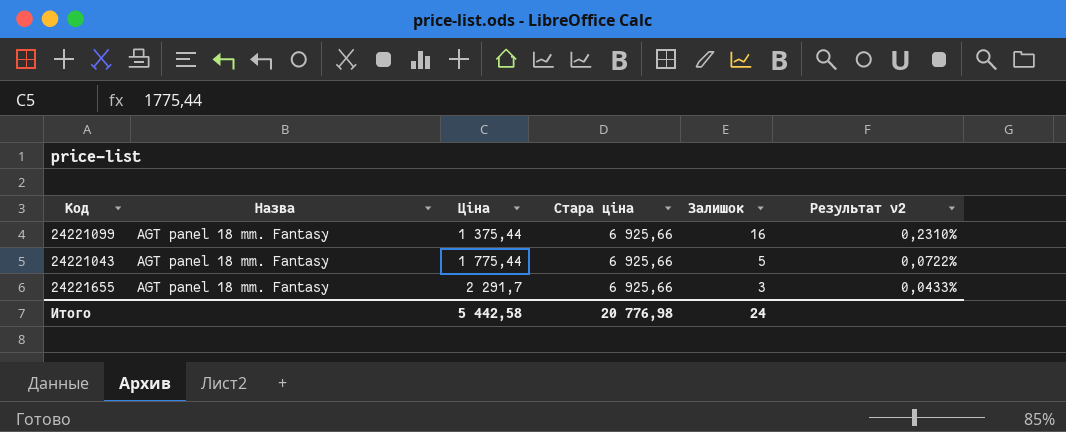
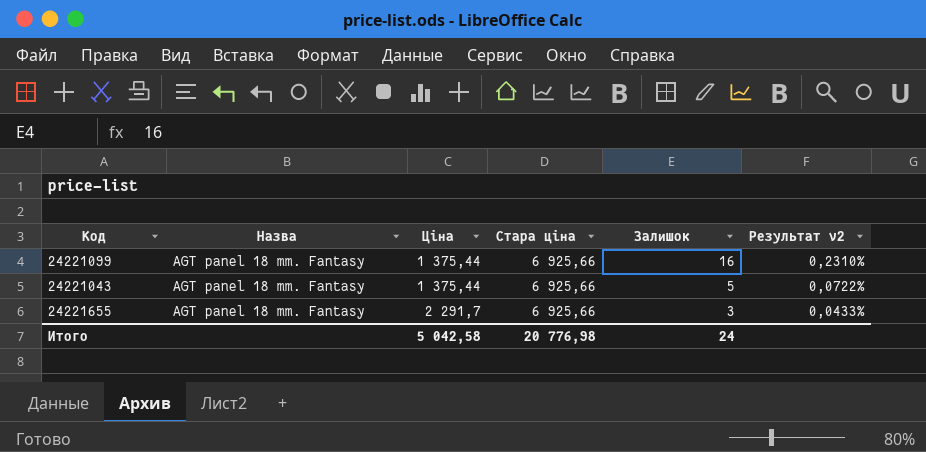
24221043 | Ціна: 1 775,44 -> 1 375,44
Итого | Ціна: 5 442,58 -> 5 042,58

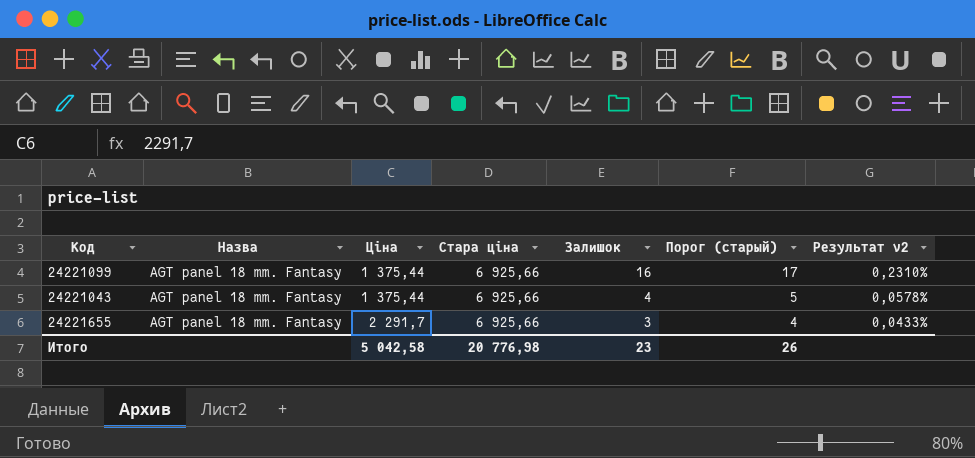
column Порог (старый) | formula: none -> [Залишок] + 1
24221043 | Залишок: 5 -> 4
24221043 | Результат v2: 0,0722% -> 0,0578%
Итого | Залишок: 24 -> 23

